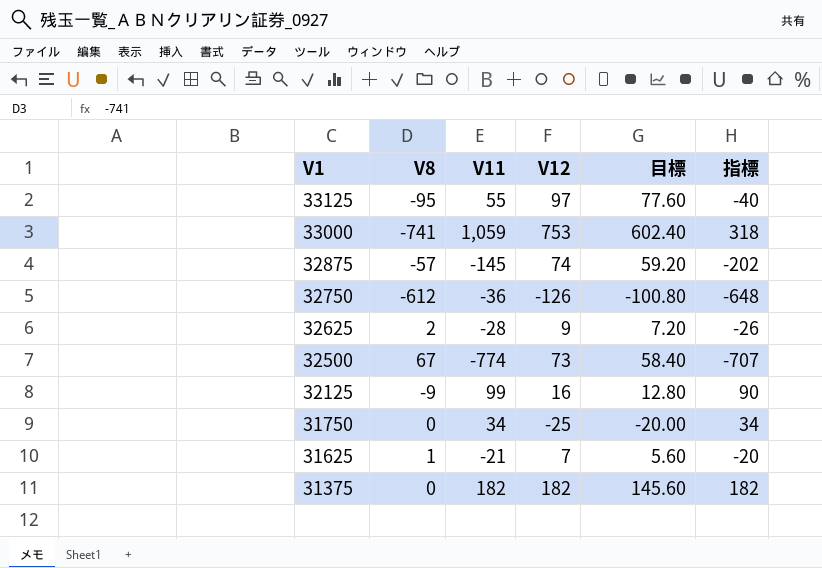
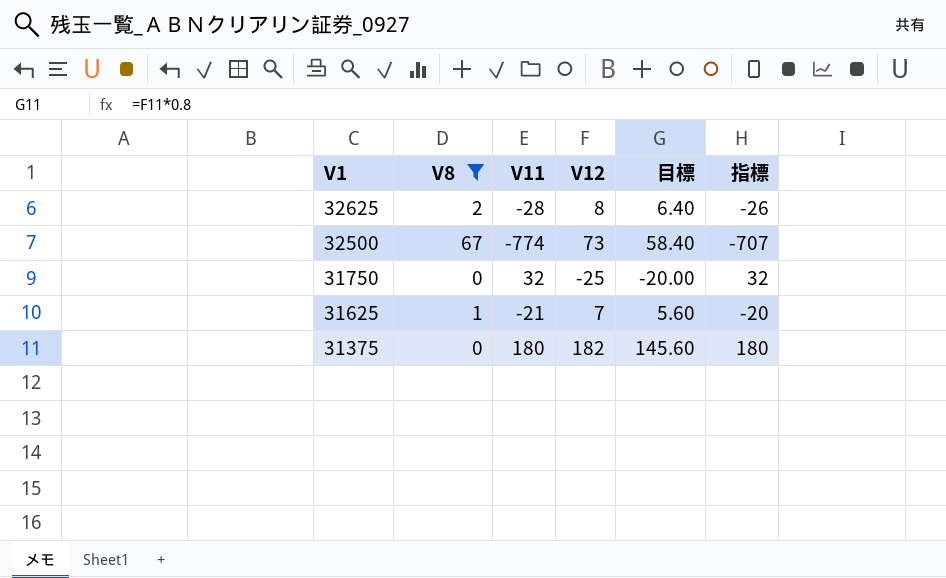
filter: none -> V8 >= 0
32625 | V12: 9 -> 8
32625 | 目標: 7.20 -> 6.40
31750 | V11: 34 -> 32
31750 | 指標: 34 -> 32
31375 | V11: 182 -> 180
31375 | 指標: 182 -> 180

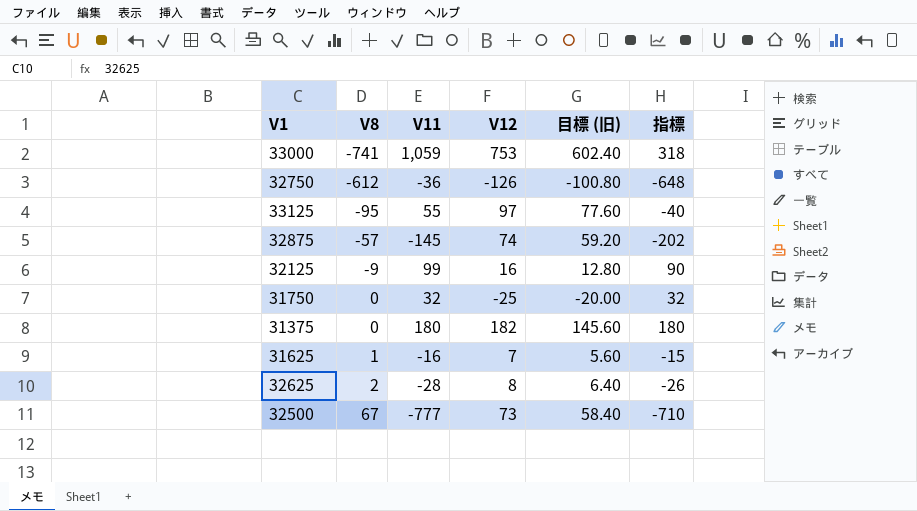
filter: V8 >= 0 -> none
row order: V1 descending -> V8 ascending
column name: 目標 -> 目標 (旧)
31625 | V11: -21 -> -16
31625 | 指標: -20 -> -15
32500 | V11: -774 -> -777
32500 | 指標: -707 -> -710

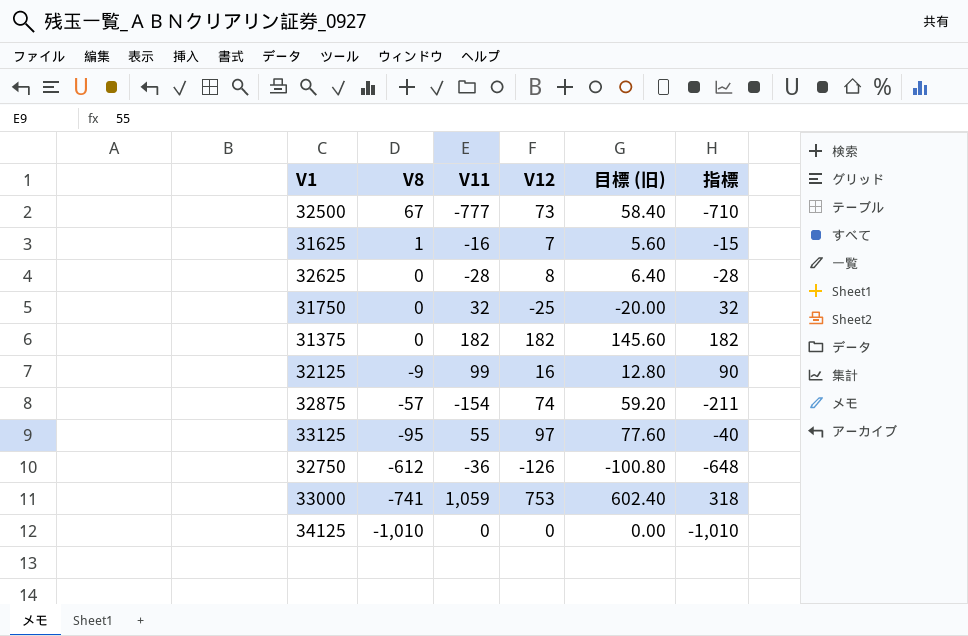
row order: V8 ascending -> V8 descending
32625 | V8: 2 -> 0
32625 | 指標: -26 -> -28
31375 | V11: 180 -> 182
31375 | 指標: 180 -> 182
32875 | V11: -145 -> -154
32875 | 指標: -202 -> -211
row 34125: none -> -1,010 | 0 | 0 | 0.00 | -1,010

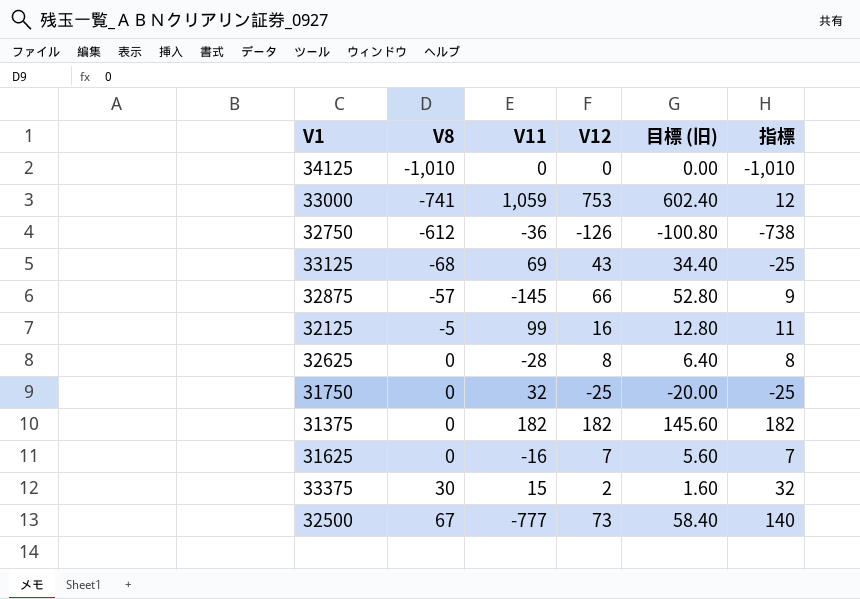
row order: V8 descending -> V8 ascending
column 指標 | formula: [V8] + [V11] -> [V8] + [V12]
33125 | V8: -95 -> -68
33125 | V11: 55 -> 69
33125 | V12: 97 -> 43
33125 | 目標 (旧): 77.60 -> 34.40
32875 | V11: -154 -> -145
32875 | V12: 74 -> 66
32875 | 目標 (旧): 59.20 -> 52.80
32125 | V8: -9 -> -5
31625 | V8: 1 -> 0
row 33375: none -> 30 | 15 | 2 | 1.60 | 32

